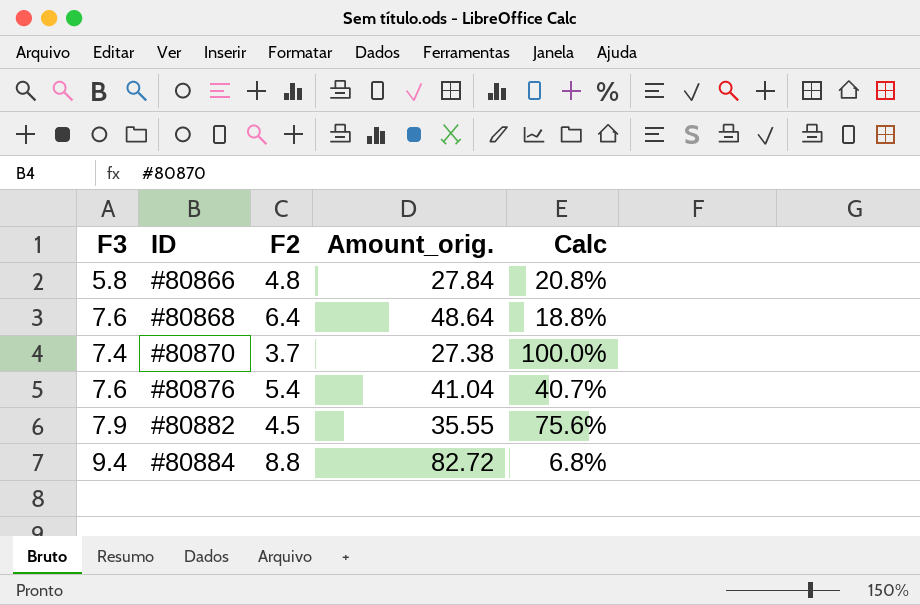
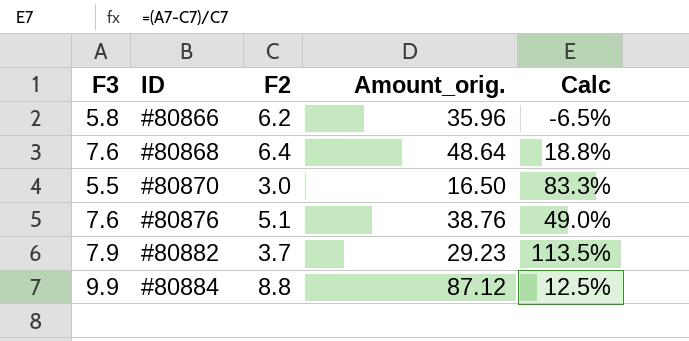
#80866 | F2: 4.8 -> 6.2
#80866 | Amount_orig.: 27.84 -> 35.96
#80866 | Calc: 20.8% -> -6.5%
#80870 | F3: 7.4 -> 5.5
#80870 | F2: 3.7 -> 3.0
#80870 | Amount_orig.: 27.38 -> 16.50
#80870 | Calc: 100.0% -> 83.3%
#80876 | F2: 5.4 -> 5.1
#80876 | Amount_orig.: 41.04 -> 38.76
#80876 | Calc: 40.7% -> 49.0%
#80882 | F2: 4.5 -> 3.7
#80882 | Amount_orig.: 35.55 -> 29.23
#80882 | Calc: 75.6% -> 113.5%
#80884 | F3: 9.4 -> 9.9
#80884 | Amount_orig.: 82.72 -> 87.12
#80884 | Calc: 6.8% -> 12.5%

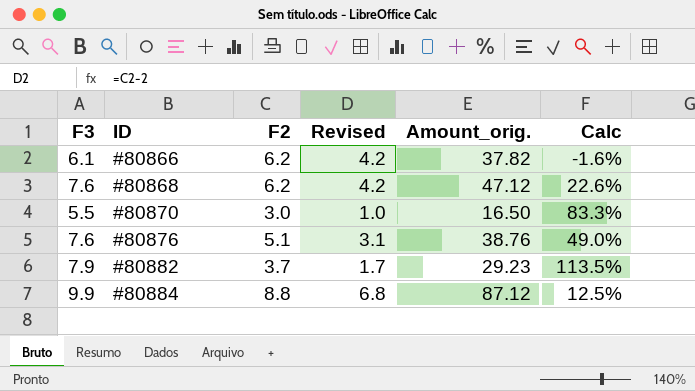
column Revised | formula: none -> [F2] - 2
#80866 | F3: 5.8 -> 6.1
#80866 | Amount_orig.: 35.96 -> 37.82
#80866 | Calc: -6.5% -> -1.6%
#80868 | F2: 6.4 -> 6.2
#80868 | Amount_orig.: 48.64 -> 47.12
#80868 | Calc: 18.8% -> 22.6%

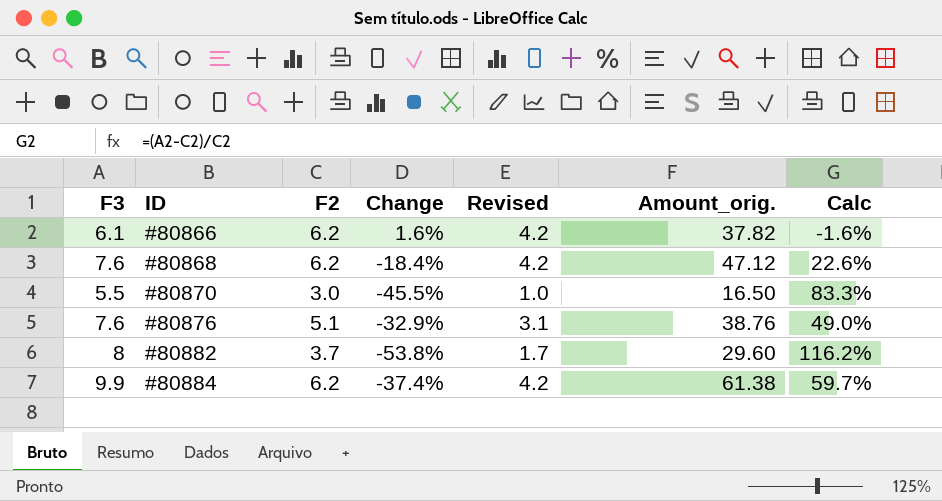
column Change | formula: none -> ([F2] - [F3]) / [F3]
#80882 | F3: 7.9 -> 8
#80882 | Amount_orig.: 29.23 -> 29.60
#80882 | Calc: 113.5% -> 116.2%
#80884 | F2: 8.8 -> 6.2
#80884 | Revised: 6.8 -> 4.2
#80884 | Amount_orig.: 87.12 -> 61.38
#80884 | Calc: 12.5% -> 59.7%

